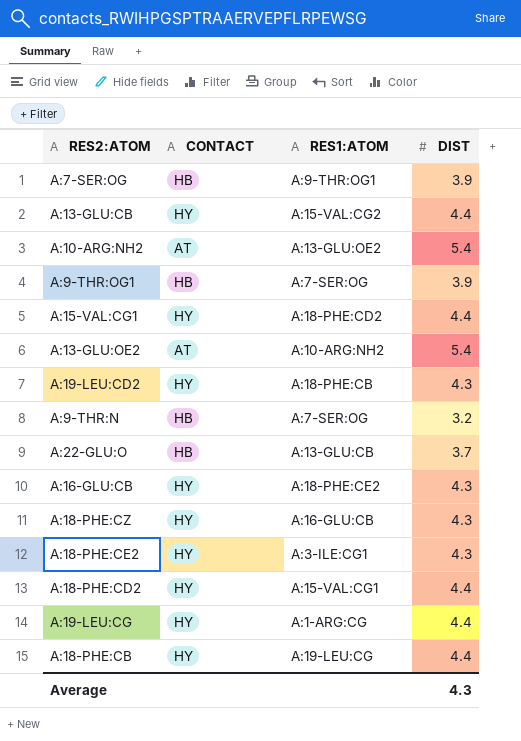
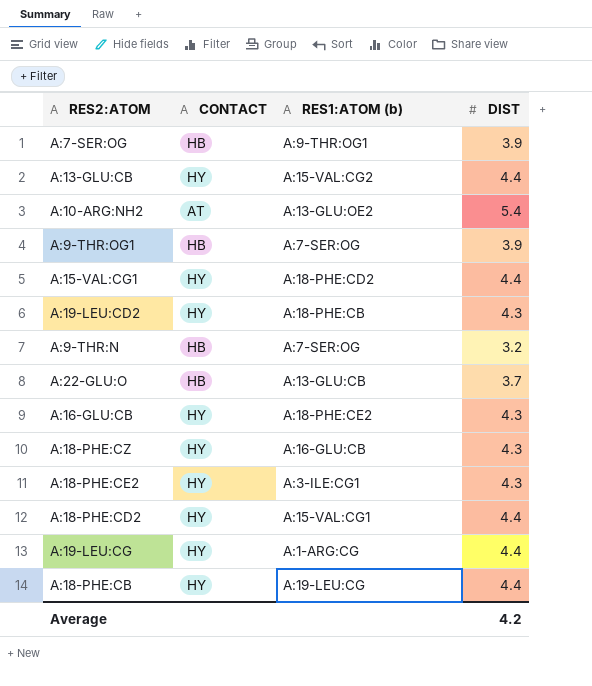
column name: RES1:ATOM -> RES1:ATOM (b)
row A:13-GLU:OE2: AT | A:10-ARG:NH2 | 5.4 -> none
Average | DIST: 4.3 -> 4.2

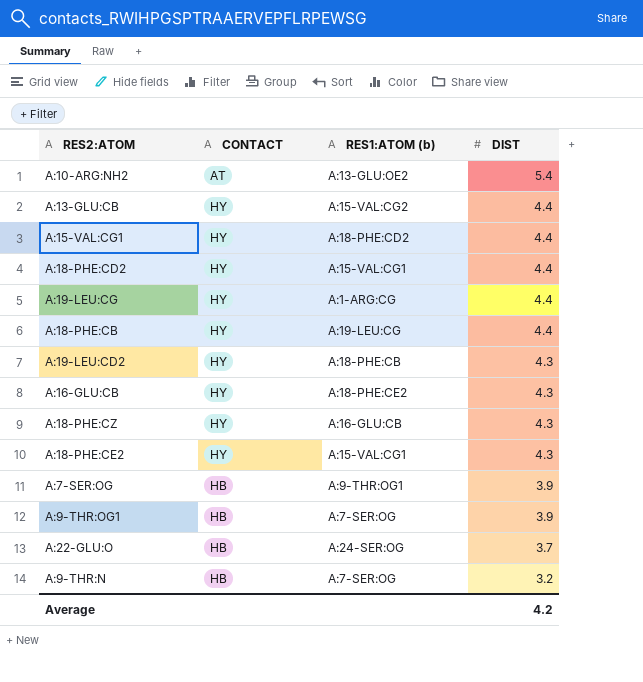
row order: none -> DIST descending
A:18-PHE:CE2 | RES1:ATOM (b): A:3-ILE:CG1 -> A:15-VAL:CG1
A:22-GLU:O | RES1:ATOM (b): A:13-GLU:CB -> A:24-SER:OG

